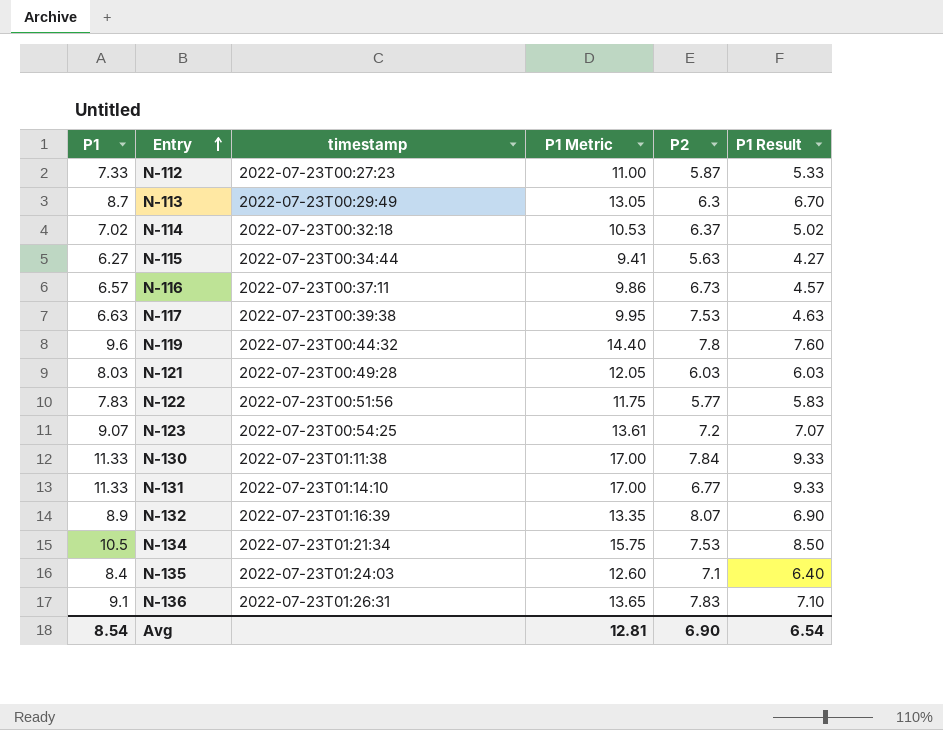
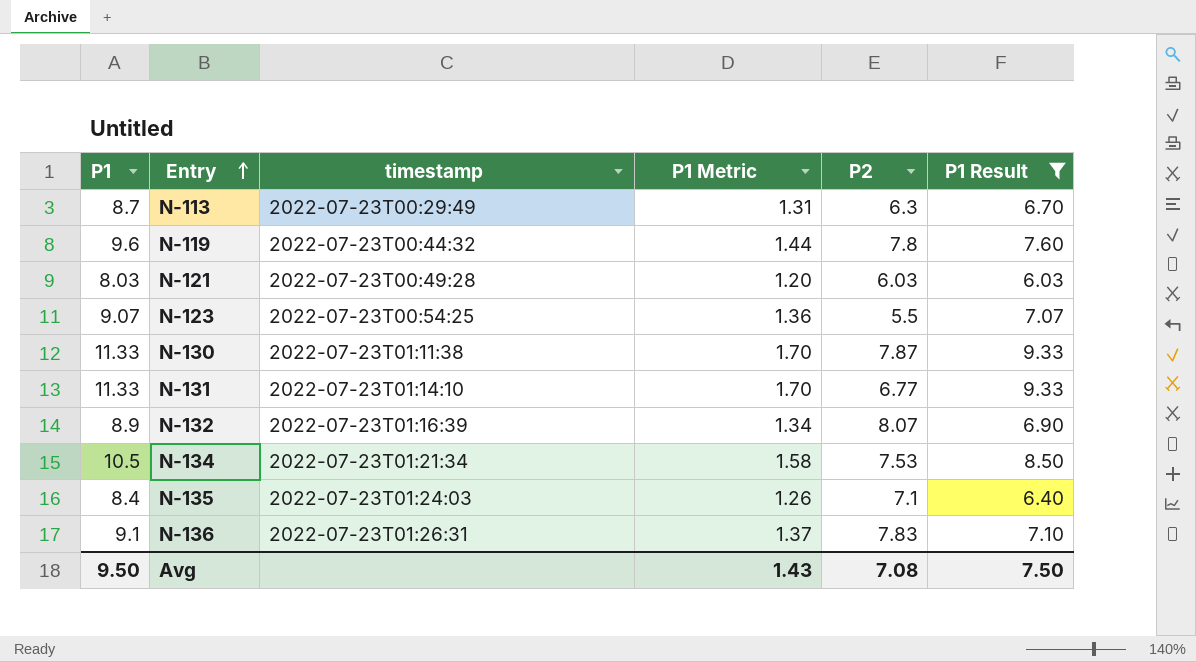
filter: none -> P1 Result >= 6.03
column P1 Metric | formula: [P1] * 1.5 -> [P1] * 0.15
N-123 | P2: 7.2 -> 5.5
N-130 | P2: 7.84 -> 7.87
Avg | P1: 8.54 -> 9.50
Avg | P1 Metric: 12.81 -> 1.43
Avg | P2: 6.90 -> 7.08
Avg | P1 Result: 6.54 -> 7.50

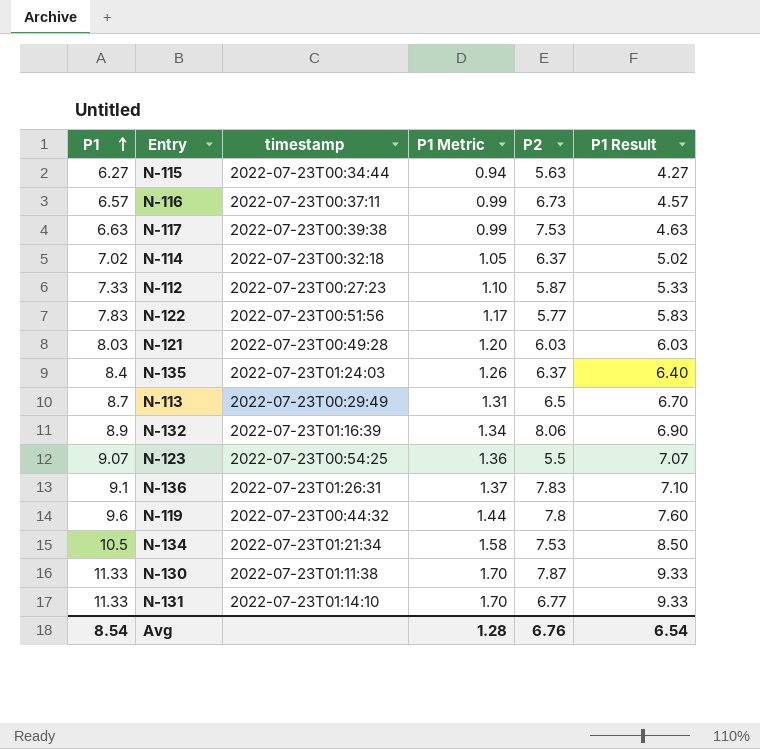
filter: P1 Result >= 6.03 -> none
row order: Entry ascending -> P1 ascending
N-135 | P2: 7.1 -> 6.37
N-113 | P2: 6.3 -> 6.5
N-132 | P2: 8.07 -> 8.06
Avg | P1: 9.50 -> 8.54
Avg | P1 Metric: 1.43 -> 1.28
Avg | P2: 7.08 -> 6.76
Avg | P1 Result: 7.50 -> 6.54

